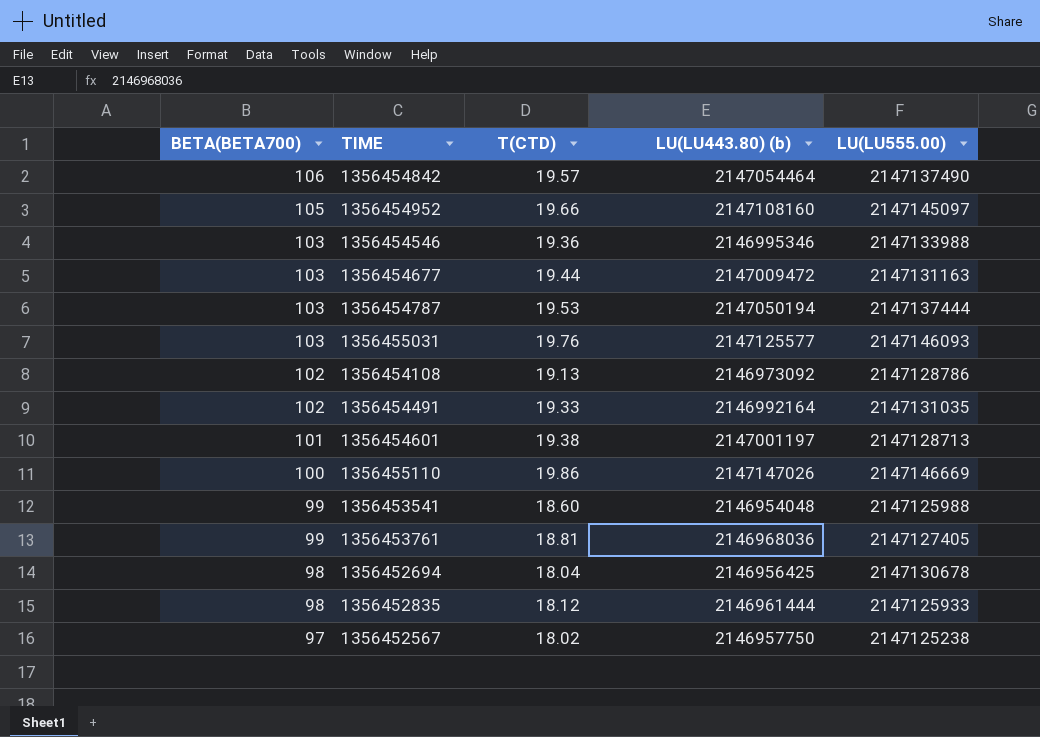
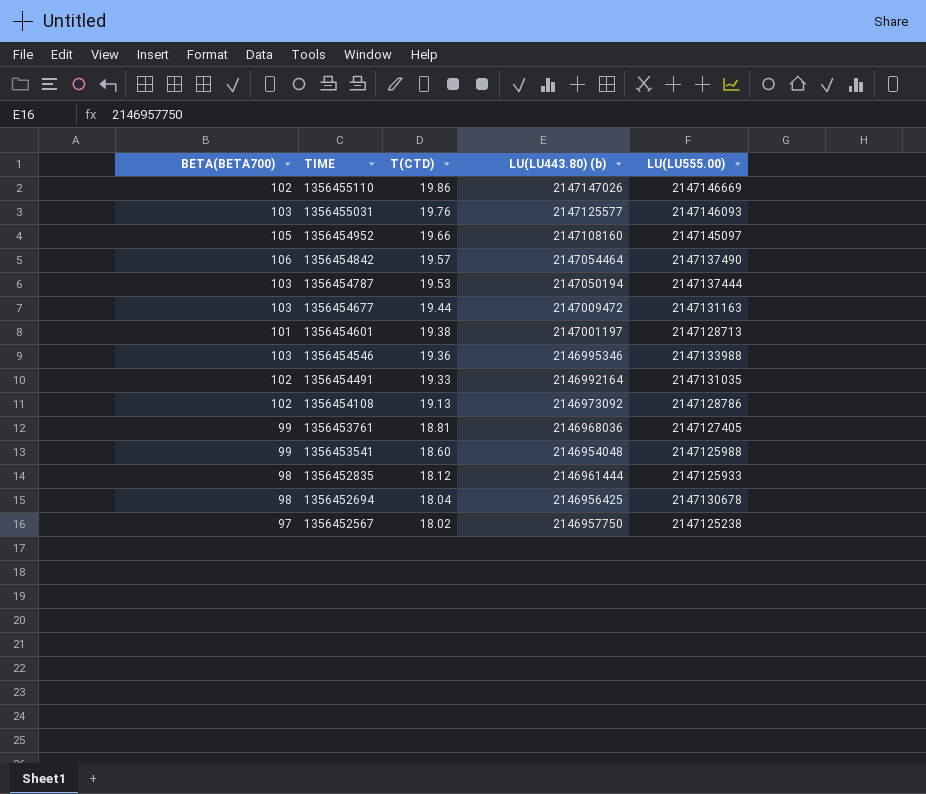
row order: BETA(BETA700) descending -> TIME descending
1356455110 | BETA(BETA700): 100 -> 102

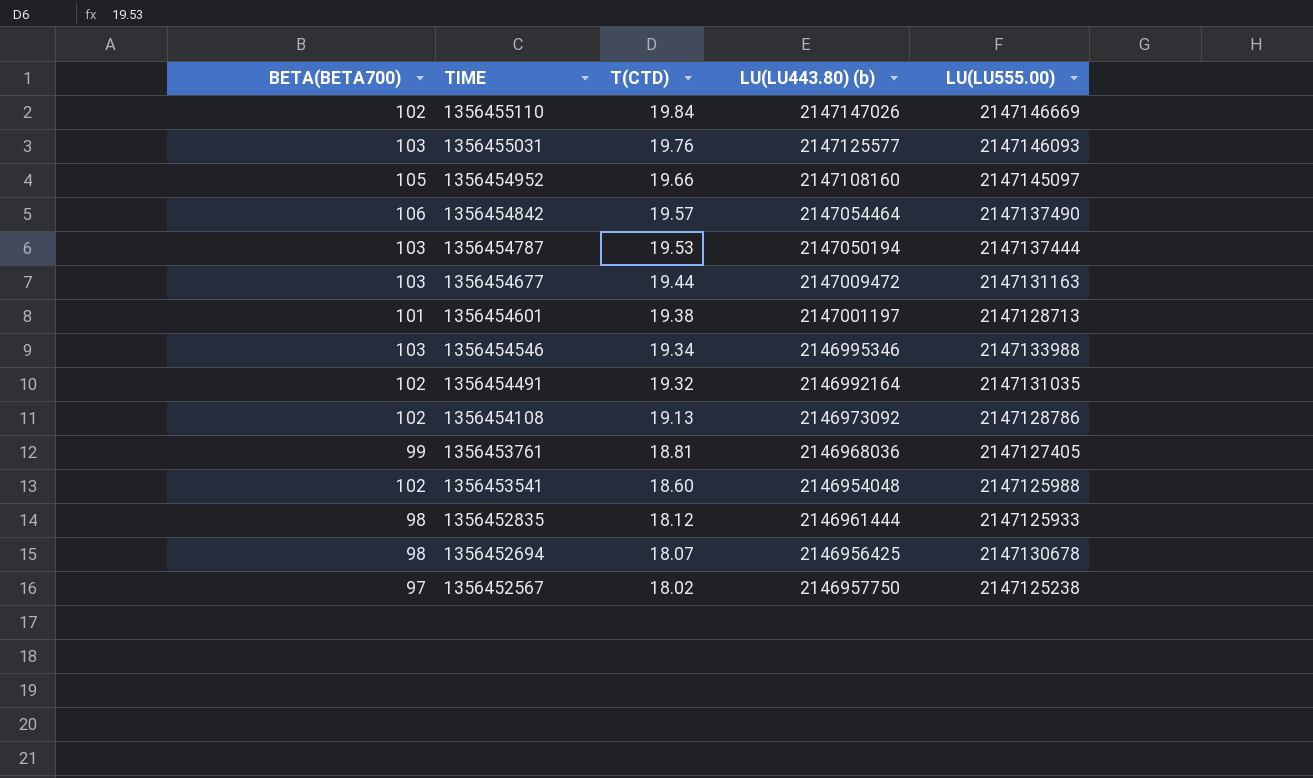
1356455110 | T(CTD): 19.86 -> 19.84
1356454546 | T(CTD): 19.36 -> 19.34
1356454491 | T(CTD): 19.33 -> 19.32
1356453541 | BETA(BETA700): 99 -> 102
1356452694 | T(CTD): 18.04 -> 18.07

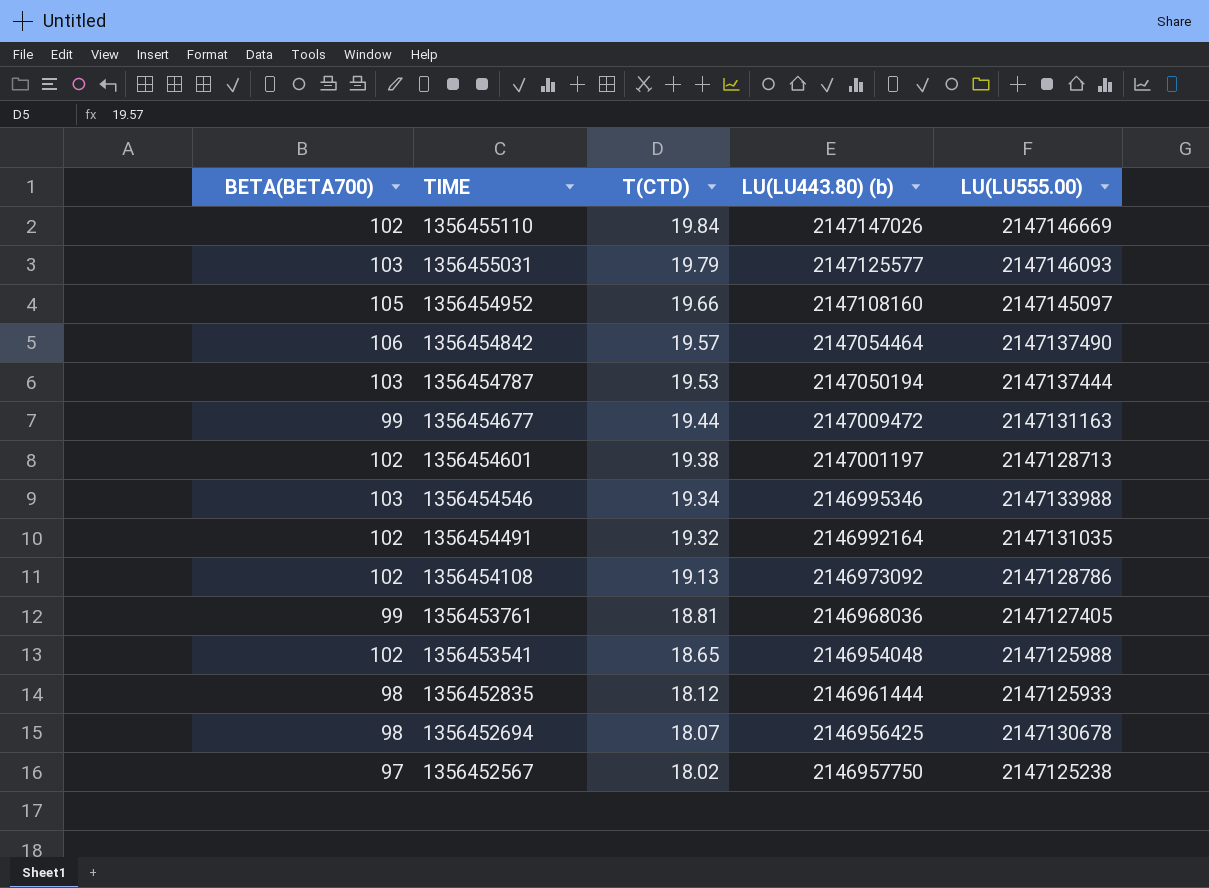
1356455031 | T(CTD): 19.76 -> 19.79
1356454677 | BETA(BETA700): 103 -> 99
1356454601 | BETA(BETA700): 101 -> 102
1356453541 | T(CTD): 18.60 -> 18.65

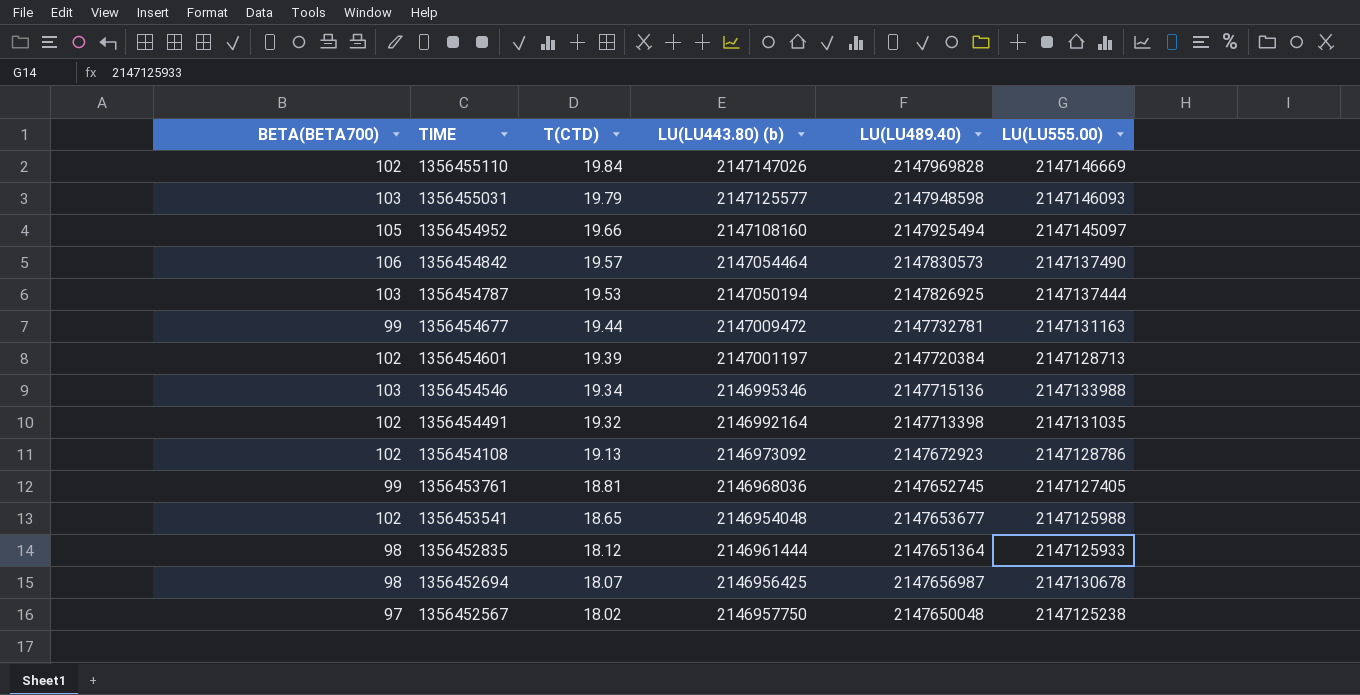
column LU(LU489.40) | position: none -> 5
1356454601 | T(CTD): 19.38 -> 19.39

